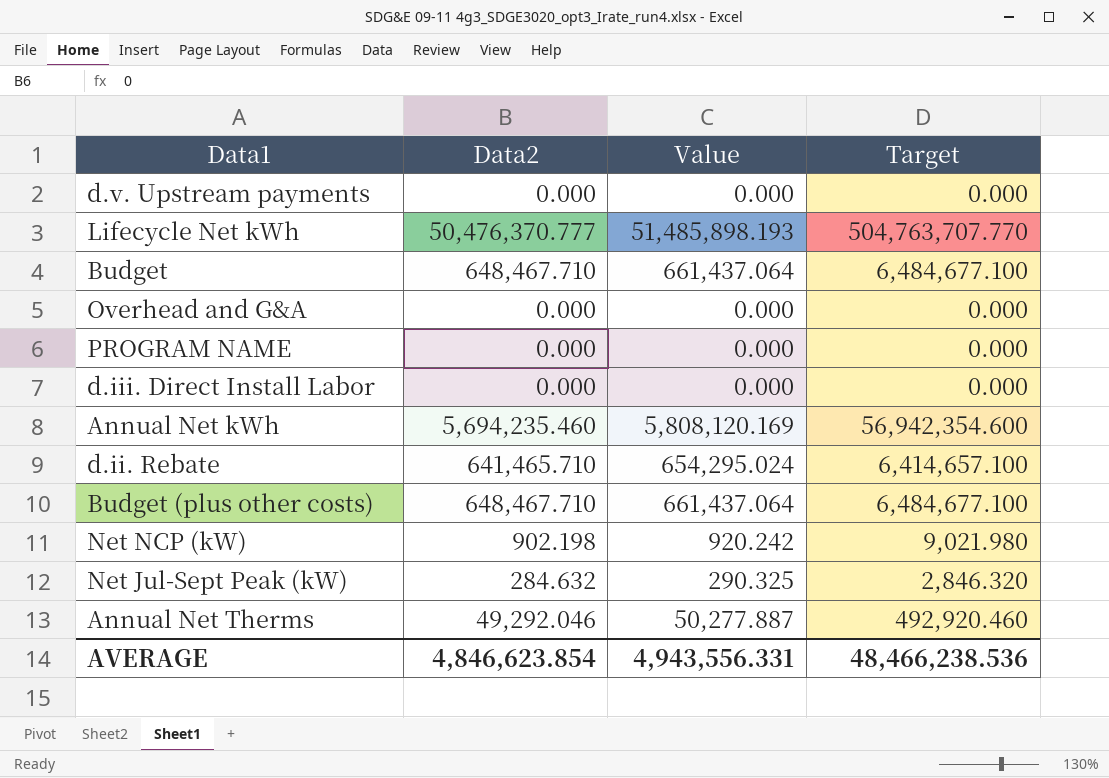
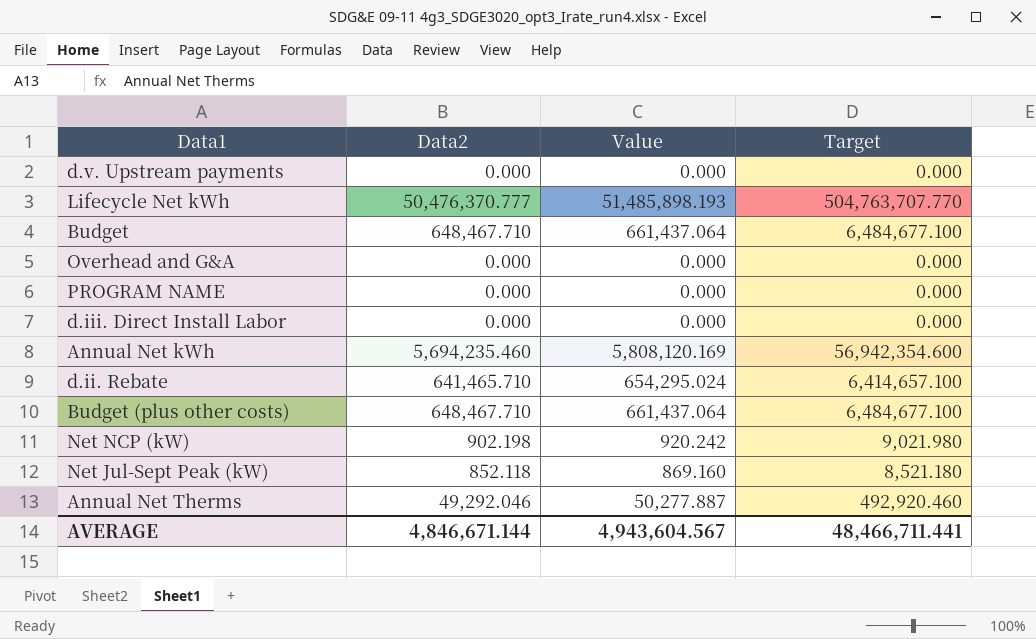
Net Jul-Sept Peak (kW) | Data2: 284.632 -> 852.118
Net Jul-Sept Peak (kW) | Value: 290.325 -> 869.160
Net Jul-Sept Peak (kW) | Target: 2,846.320 -> 8,521.180
AVERAGE | Data2: 4,846,623.854 -> 4,846,671.144
AVERAGE | Value: 4,943,556.331 -> 4,943,604.567
AVERAGE | Target: 48,466,238.536 -> 48,466,711.441

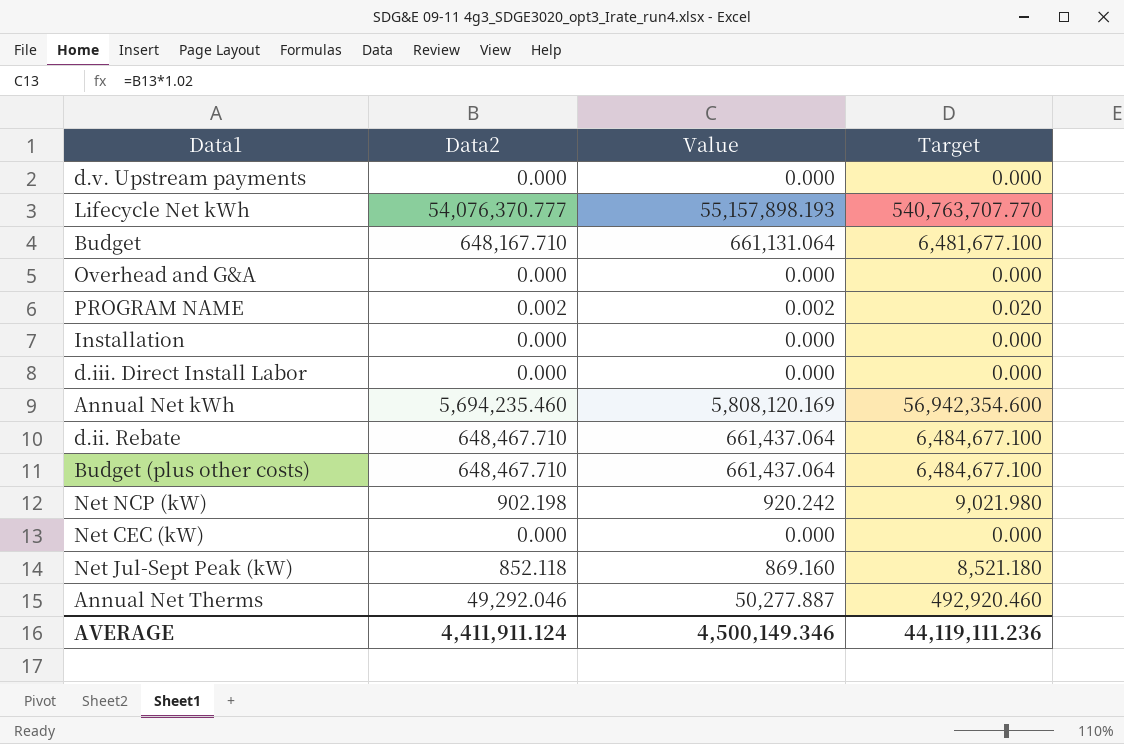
Lifecycle Net kWh | Data2: 50,476,370.777 -> 54,076,370.777
Lifecycle Net kWh | Value: 51,485,898.193 -> 55,157,898.193
Lifecycle Net kWh | Target: 504,763,707.770 -> 540,763,707.770
Budget | Data2: 648,467.710 -> 648,167.710
Budget | Value: 661,437.064 -> 661,131.064
Budget | Target: 6,484,677.100 -> 6,481,677.100
PROGRAM NAME | Data2: 0.000 -> 0.002
PROGRAM NAME | Value: 0.000 -> 0.002
PROGRAM NAME | Target: 0.000 -> 0.020
row Installation: none -> 0.000 | 0.000 | 0.000
d.ii. Rebate | Data2: 641,465.710 -> 648,467.710
d.ii. Rebate | Value: 654,295.024 -> 661,437.064
d.ii. Rebate | Target: 6,414,657.100 -> 6,484,677.100
row Net CEC (kW): none -> 0.000 | 0.000 | 0.000
AVERAGE | Data2: 4,846,671.144 -> 4,411,911.124
AVERAGE | Value: 4,943,604.567 -> 4,500,149.346
AVERAGE | Target: 48,466,711.441 -> 44,119,111.236

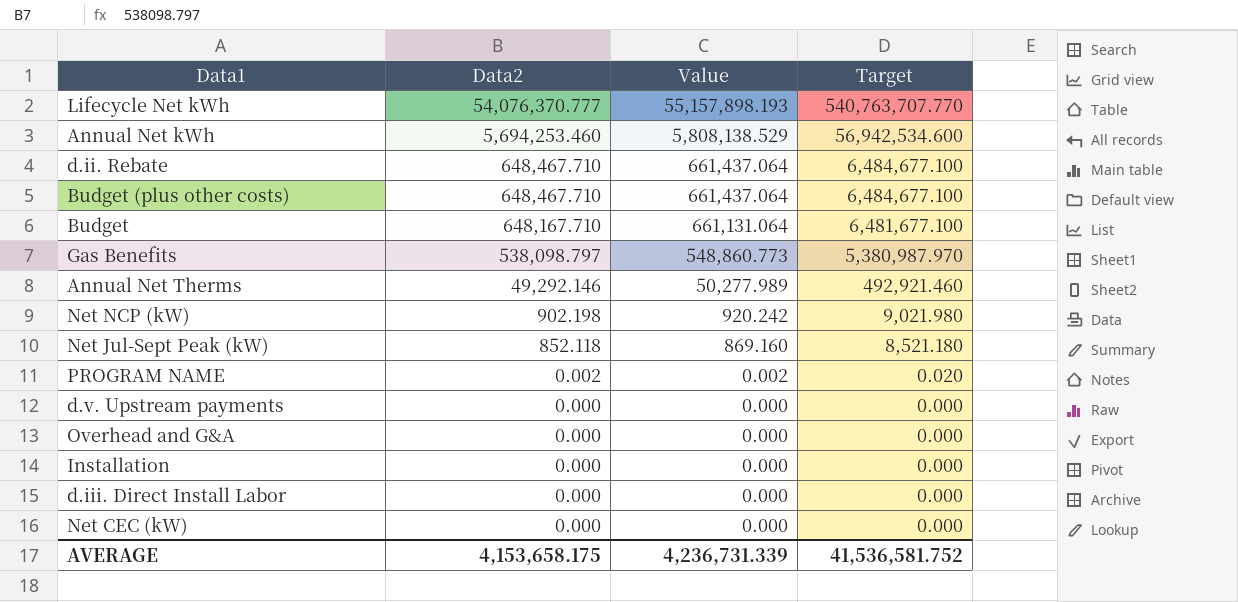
row order: none -> Data2 descending
Annual Net kWh | Data2: 5,694,235.460 -> 5,694,253.460
Annual Net kWh | Value: 5,808,120.169 -> 5,808,138.529
Annual Net kWh | Target: 56,942,354.600 -> 56,942,534.600
row Gas Benefits: none -> 538,098.797 | 548,860.773 | 5,380,987.970
Annual Net Therms | Data2: 49,292.046 -> 49,292.146
Annual Net Therms | Value: 50,277.887 -> 50,277.989
Annual Net Therms | Target: 492,920.460 -> 492,921.460
AVERAGE | Data2: 4,411,911.124 -> 4,153,658.175
AVERAGE | Value: 4,500,149.346 -> 4,236,731.339
AVERAGE | Target: 44,119,111.236 -> 41,536,581.752

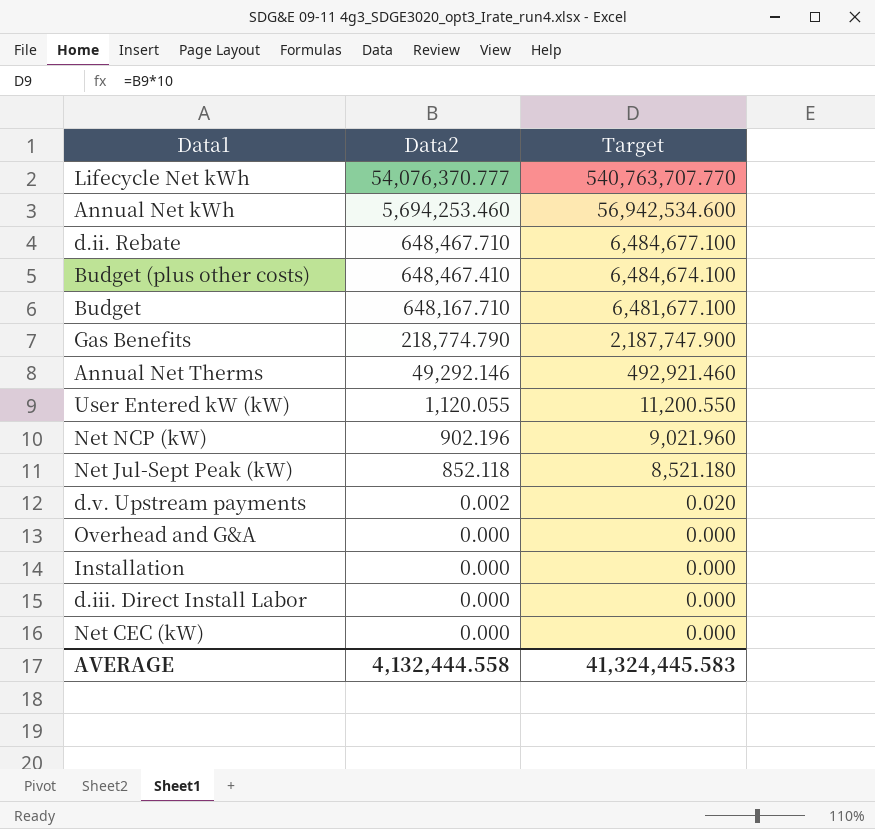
column Value | formula: [Data2] * 1.02 -> none
row PROGRAM NAME: 0.002 | 0.002 | 0.020 -> none
Budget (plus other costs) | Data2: 648,467.710 -> 648,467.410
Budget (plus other costs) | Target: 6,484,677.100 -> 6,484,674.100
Gas Benefits | Data2: 538,098.797 -> 218,774.790
Gas Benefits | Target: 5,380,987.970 -> 2,187,747.900
row User Entered kW (kW): none -> 1,120.055 | 11,200.550
Net NCP (kW) | Data2: 902.198 -> 902.196
Net NCP (kW) | Target: 9,021.980 -> 9,021.960
d.v. Upstream payments | Data2: 0.000 -> 0.002
d.v. Upstream payments | Target: 0.000 -> 0.020
AVERAGE | Data2: 4,153,658.175 -> 4,132,444.558
AVERAGE | Target: 41,536,581.752 -> 41,324,445.583

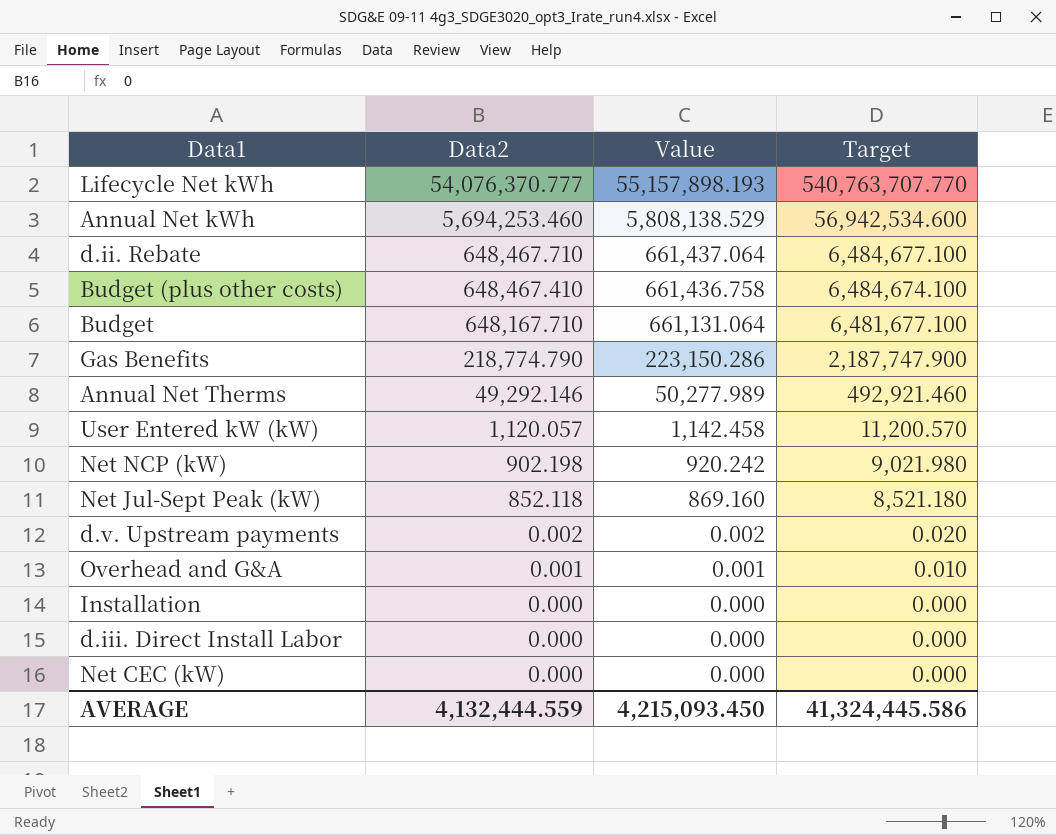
column Value | formula: none -> [Data2] * 1.02
User Entered kW (kW) | Data2: 1,120.055 -> 1,120.057
User Entered kW (kW) | Target: 11,200.550 -> 11,200.570
Net NCP (kW) | Data2: 902.196 -> 902.198
Net NCP (kW) | Target: 9,021.960 -> 9,021.980
Overhead and G&A | Data2: 0.000 -> 0.001
Overhead and G&A | Target: 0.000 -> 0.010
AVERAGE | Data2: 4,132,444.558 -> 4,132,444.559
AVERAGE | Target: 41,324,445.583 -> 41,324,445.586

